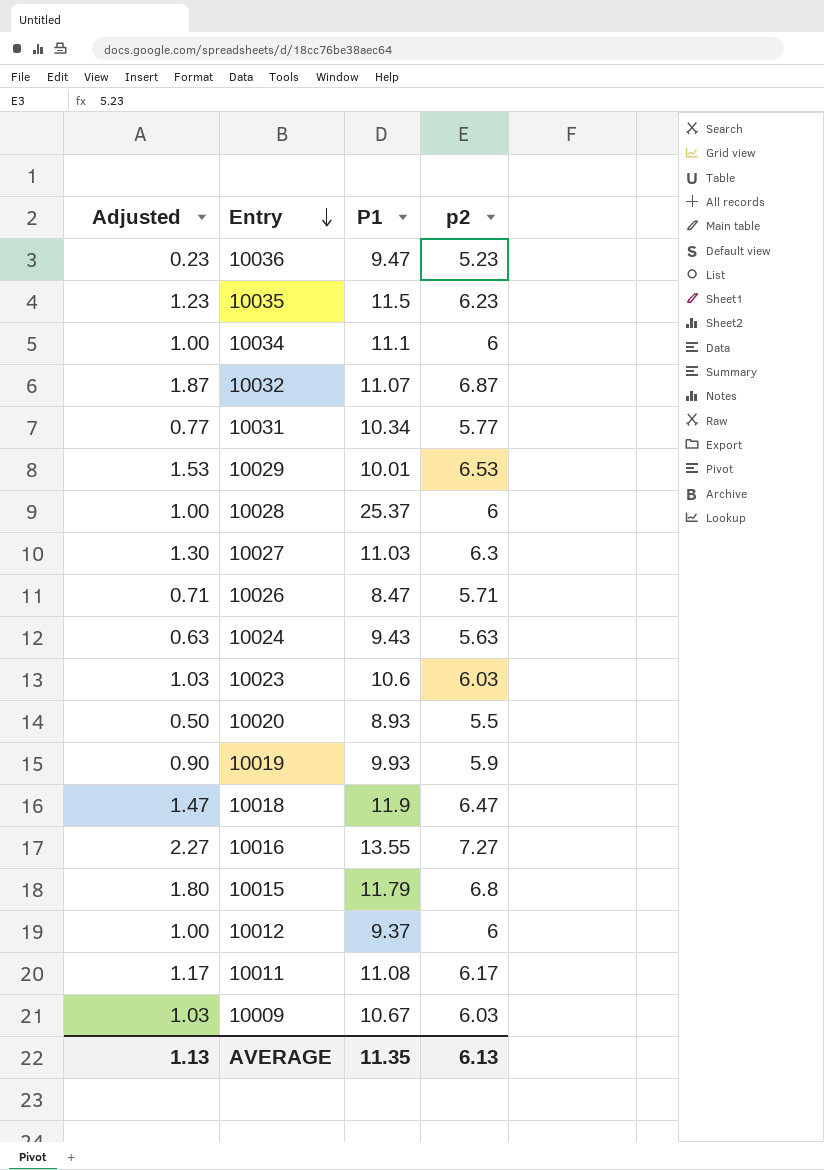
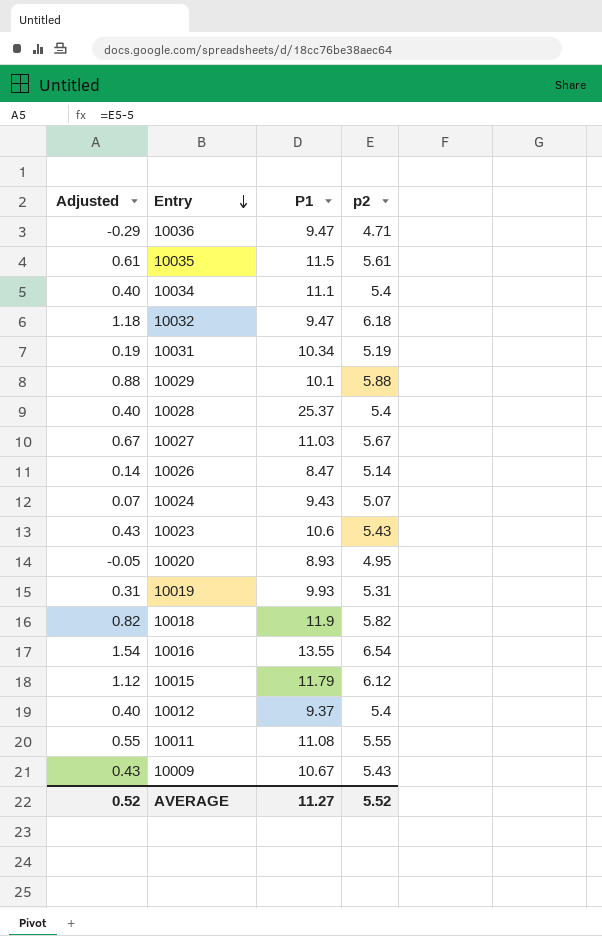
10036 | Adjusted: 0.23 -> -0.29
10036 | p2: 5.23 -> 4.71
10035 | Adjusted: 1.23 -> 0.61
10035 | p2: 6.23 -> 5.61
10034 | Adjusted: 1.00 -> 0.40
10034 | p2: 6 -> 5.4
10032 | Adjusted: 1.87 -> 1.18
10032 | P1: 11.07 -> 9.47
10032 | p2: 6.87 -> 6.18
10031 | Adjusted: 0.77 -> 0.19
10031 | p2: 5.77 -> 5.19
10029 | Adjusted: 1.53 -> 0.88
10029 | P1: 10.01 -> 10.1
10029 | p2: 6.53 -> 5.88
10028 | Adjusted: 1.00 -> 0.40
10028 | p2: 6 -> 5.4
10027 | Adjusted: 1.30 -> 0.67
10027 | p2: 6.3 -> 5.67
10026 | Adjusted: 0.71 -> 0.14
10026 | p2: 5.71 -> 5.14
10024 | Adjusted: 0.63 -> 0.07
10024 | p2: 5.63 -> 5.07
10023 | Adjusted: 1.03 -> 0.43
10023 | p2: 6.03 -> 5.43
10020 | Adjusted: 0.50 -> -0.05
10020 | p2: 5.5 -> 4.95
10019 | Adjusted: 0.90 -> 0.31
10019 | p2: 5.9 -> 5.31
10018 | Adjusted: 1.47 -> 0.82
10018 | p2: 6.47 -> 5.82
10016 | Adjusted: 2.27 -> 1.54
10016 | p2: 7.27 -> 6.54
10015 | Adjusted: 1.80 -> 1.12
10015 | p2: 6.8 -> 6.12
10012 | Adjusted: 1.00 -> 0.40
10012 | p2: 6 -> 5.4
10011 | Adjusted: 1.17 -> 0.55
10011 | p2: 6.17 -> 5.55
10009 | Adjusted: 1.03 -> 0.43
10009 | p2: 6.03 -> 5.43
AVERAGE | Adjusted: 1.13 -> 0.52
AVERAGE | P1: 11.35 -> 11.27
AVERAGE | p2: 6.13 -> 5.52

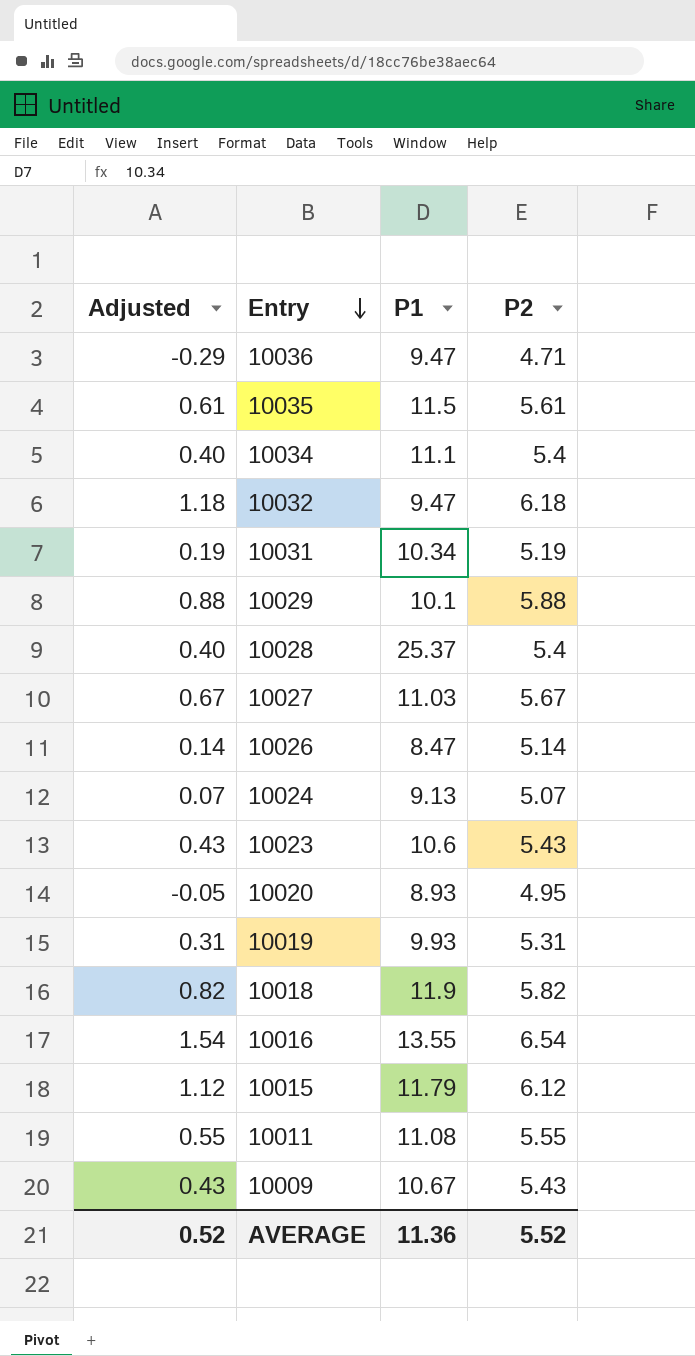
column name: p2 -> P2
row 10012: 0.40 | 9.37 | 5.4 -> none
10024 | P1: 9.43 -> 9.13
AVERAGE | P1: 11.27 -> 11.36

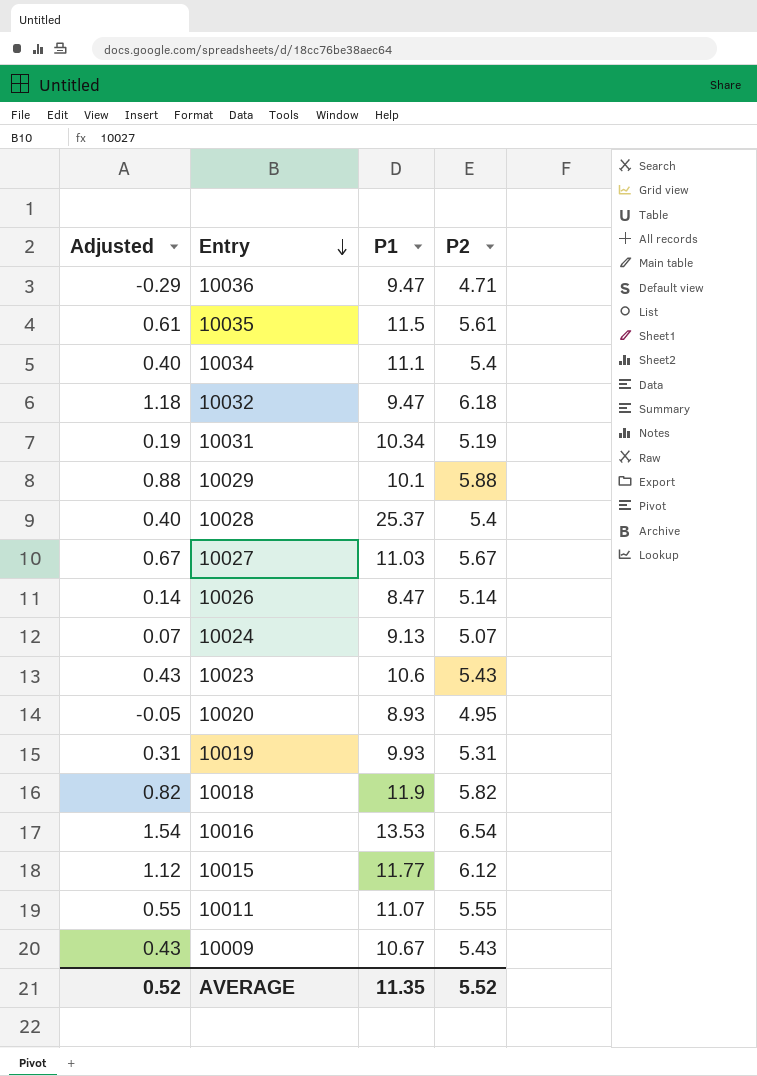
10016 | P1: 13.55 -> 13.53
10015 | P1: 11.79 -> 11.77
10011 | P1: 11.08 -> 11.07
AVERAGE | P1: 11.36 -> 11.35

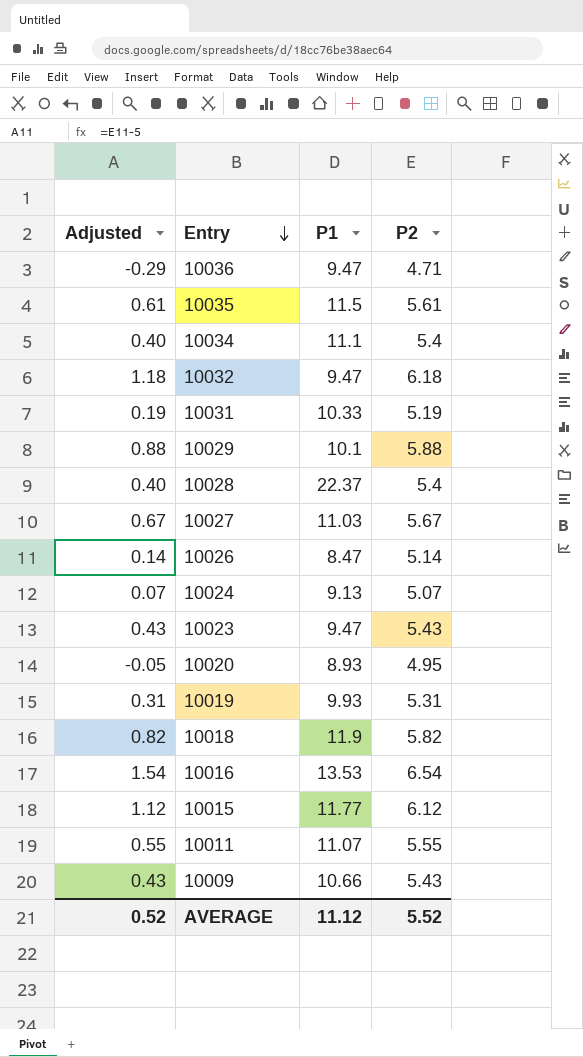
10031 | P1: 10.34 -> 10.33
10028 | P1: 25.37 -> 22.37
10023 | P1: 10.6 -> 9.47
10009 | P1: 10.67 -> 10.66
AVERAGE | P1: 11.35 -> 11.12

